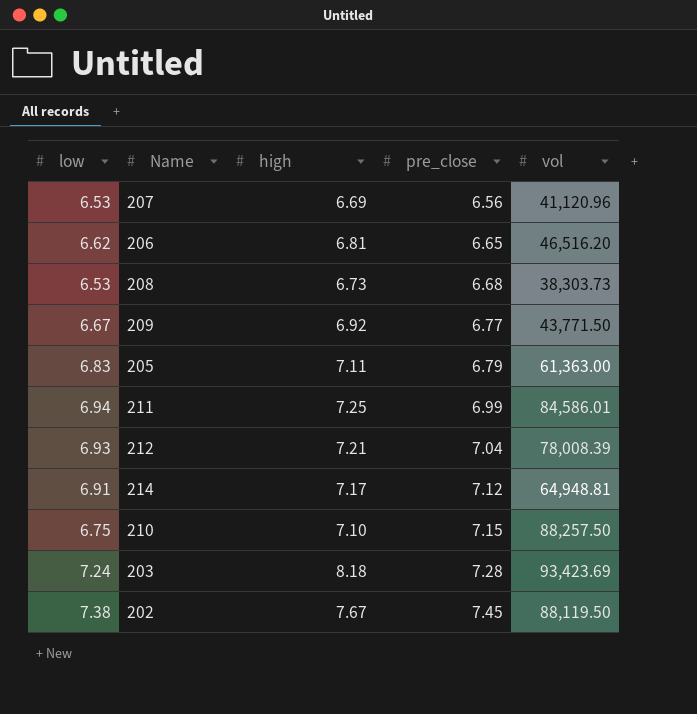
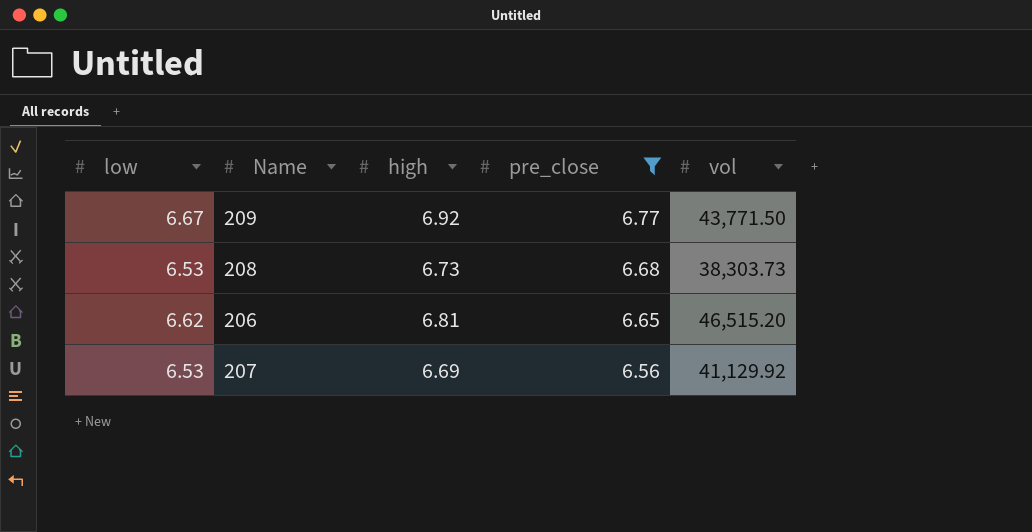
filter: none -> pre_close <= 6.77
row order: pre_close ascending -> pre_close descending
206 | vol: 46,516.20 -> 46,515.20
207 | vol: 41,120.96 -> 41,129.92

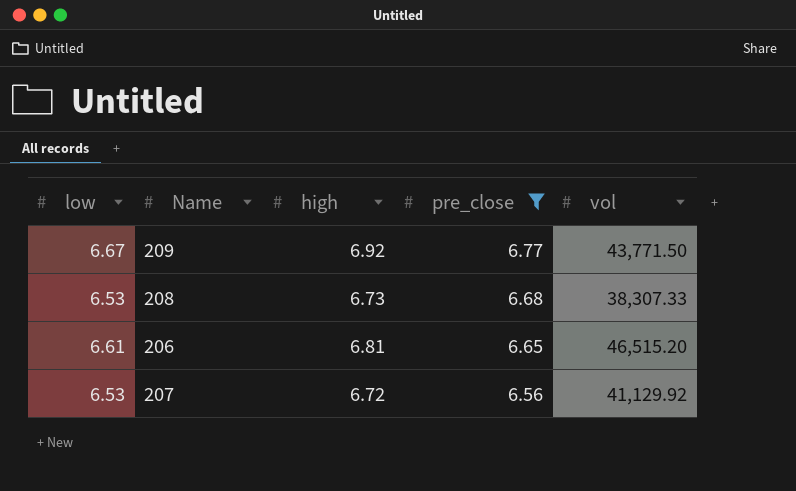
208 | vol: 38,303.73 -> 38,307.33
206 | low: 6.62 -> 6.61
207 | high: 6.69 -> 6.72

